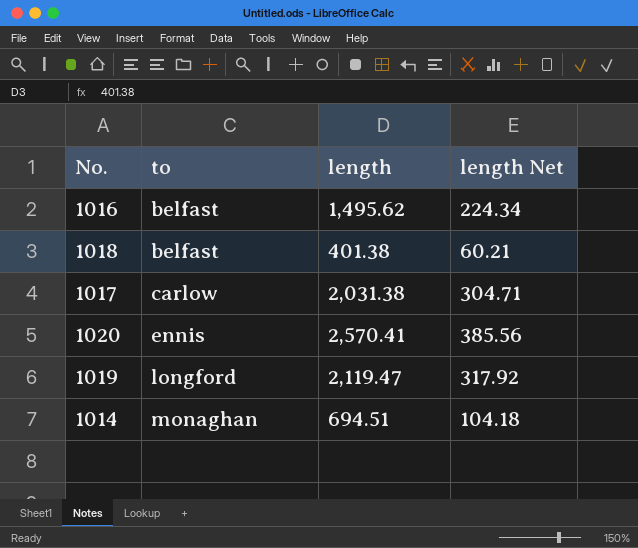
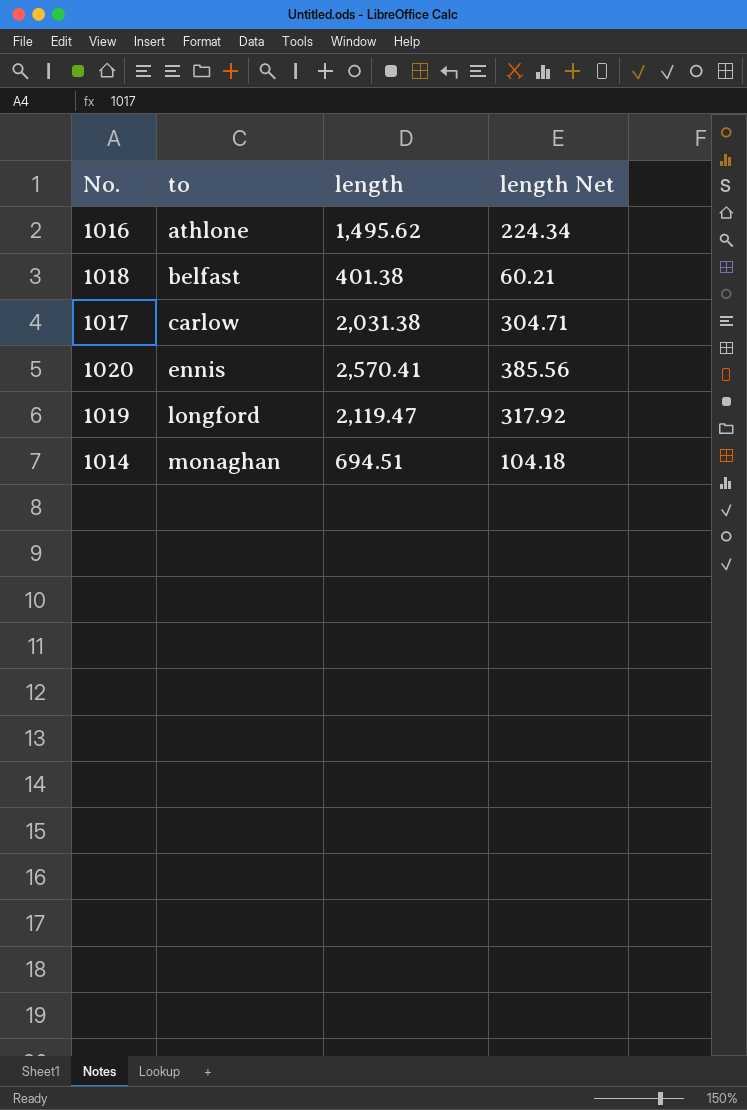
1016 | to: belfast -> athlone

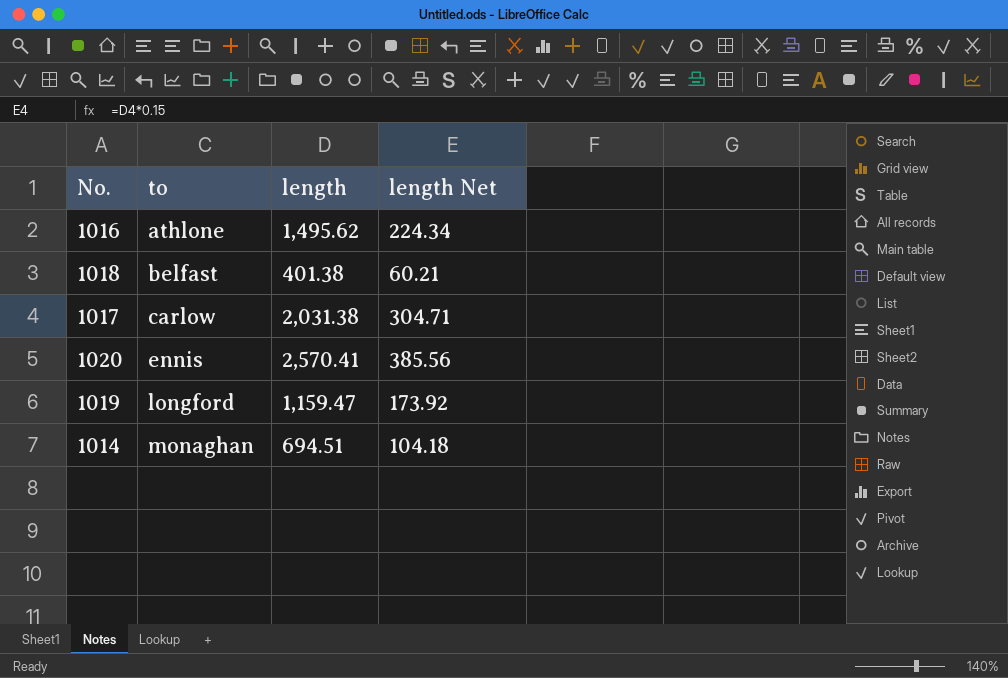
1019 | length: 2,119.47 -> 1,159.47
1019 | length Net: 317.92 -> 173.92

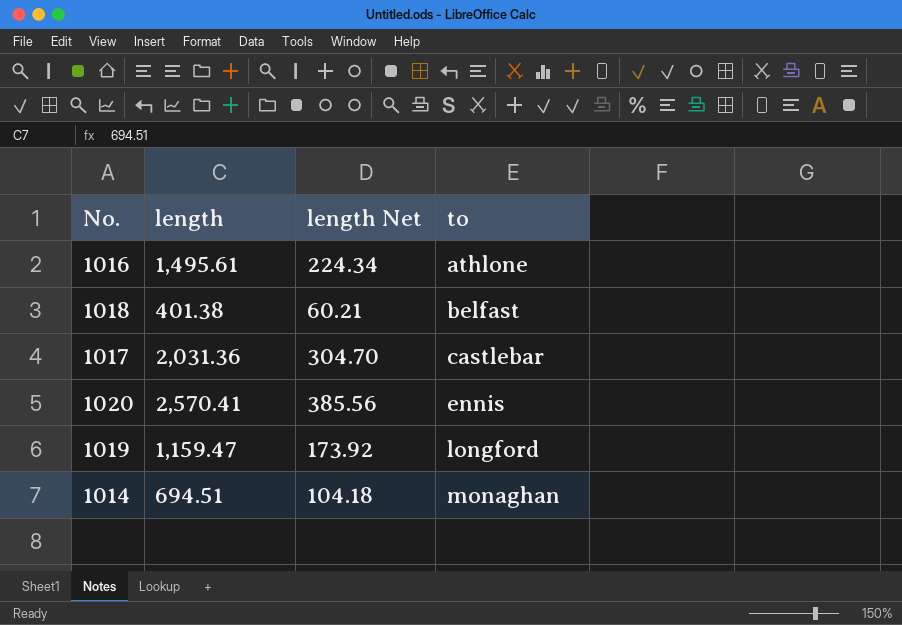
column to | position: 2 -> 4
1016 | length: 1,495.62 -> 1,495.61
1017 | length: 2,031.38 -> 2,031.36
1017 | length Net: 304.71 -> 304.70
1017 | to: carlow -> castlebar

